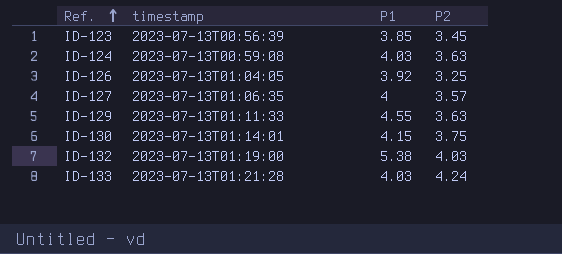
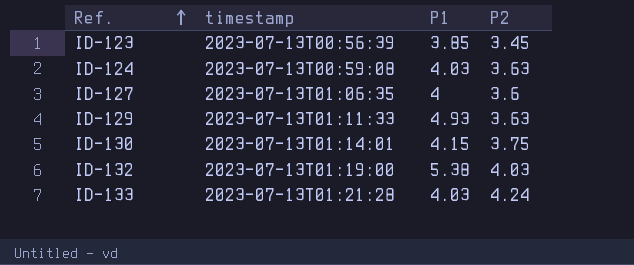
row ID-126: 2023-07-13T01:04:05 | 3.92 | 3.25 -> none
ID-127 | P2: 3.57 -> 3.6
ID-129 | P1: 4.55 -> 4.93

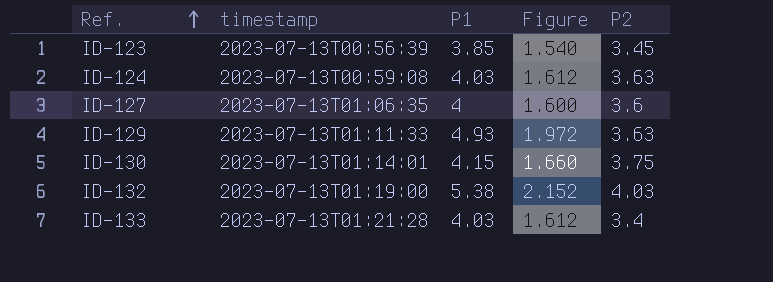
column Figure | formula: none -> [P1] * 0.4
ID-133 | P2: 4.24 -> 3.4

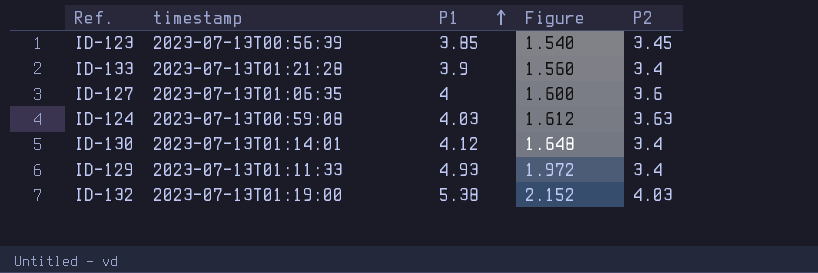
row order: Ref. ascending -> P1 ascending
ID-133 | P1: 4.03 -> 3.9
ID-133 | Figure: 1.612 -> 1.560
ID-130 | P1: 4.15 -> 4.12
ID-130 | Figure: 1.660 -> 1.648
ID-130 | P2: 3.75 -> 3.4
ID-129 | P2: 3.63 -> 3.4

